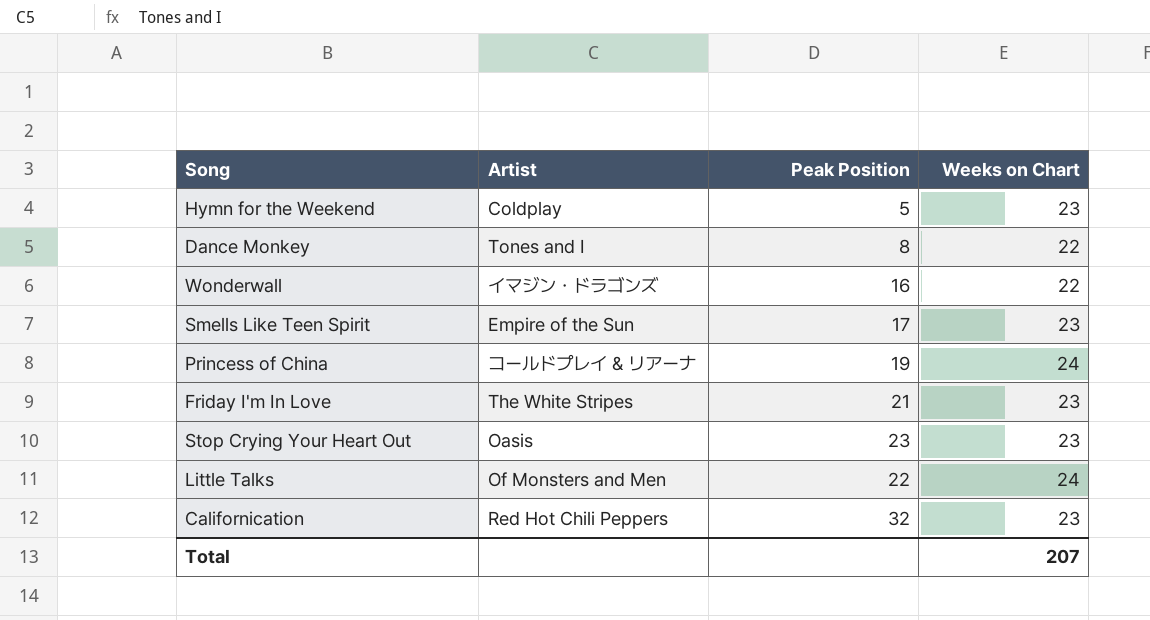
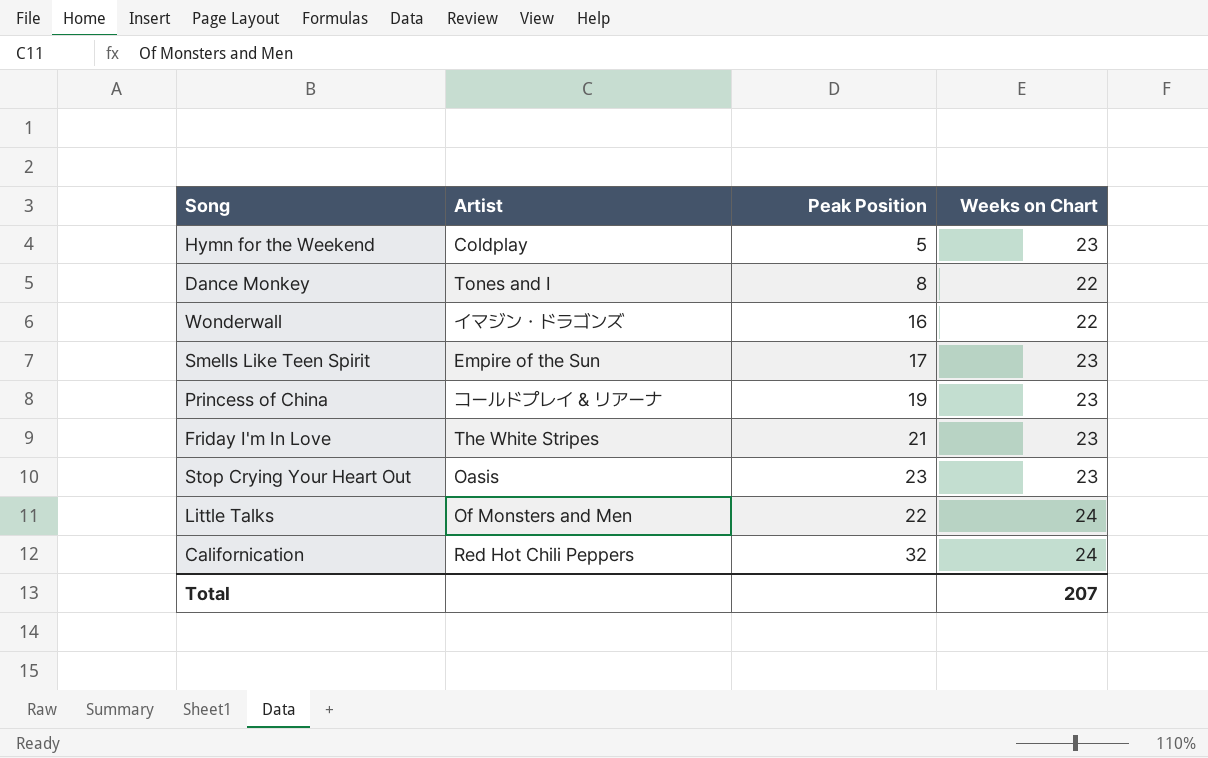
Princess of China | Weeks on Chart: 24 -> 23
Californication | Weeks on Chart: 23 -> 24

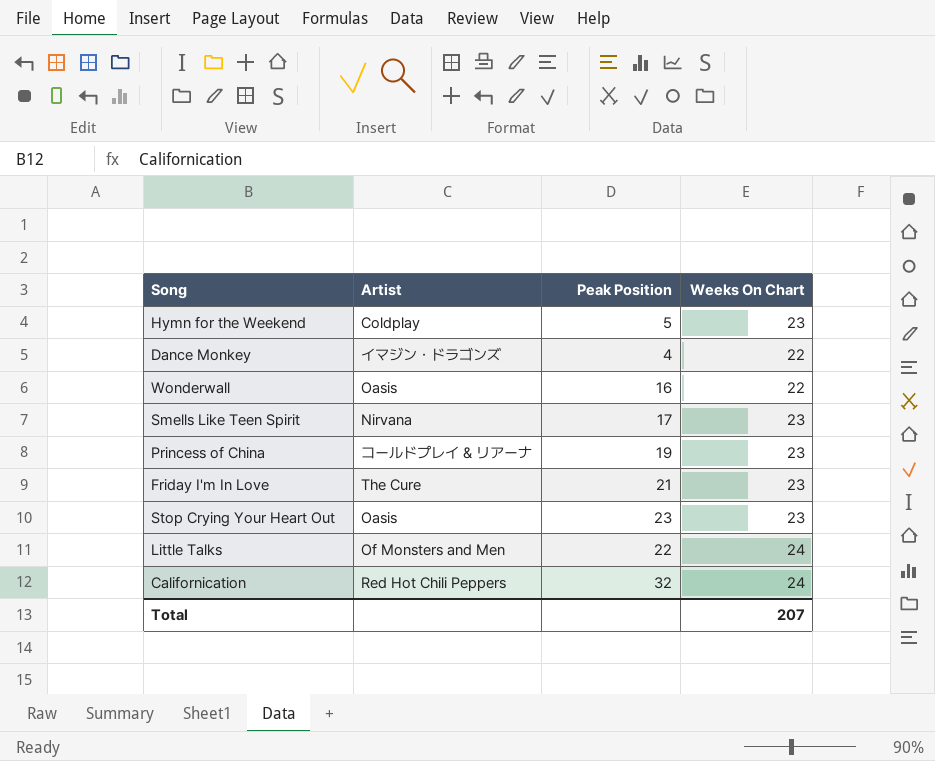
column name: Weeks on Chart -> Weeks On Chart
Dance Monkey | Artist: Tones and I -> イマジン・ドラゴンズ
Dance Monkey | Peak Position: 8 -> 4
Wonderwall | Artist: イマジン・ドラゴンズ -> Oasis
Smells Like Teen Spirit | Artist: Empire of the Sun -> Nirvana
Friday I'm In Love | Artist: The White Stripes -> The Cure

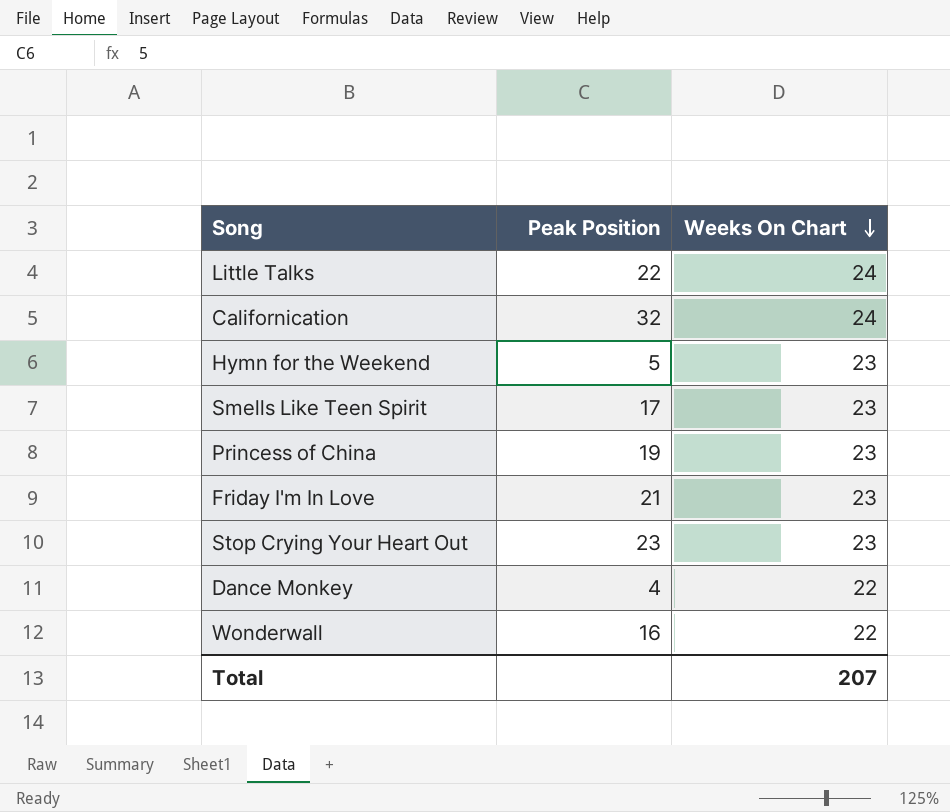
row order: none -> Weeks On Chart descending
column Artist | position: 2 -> none

